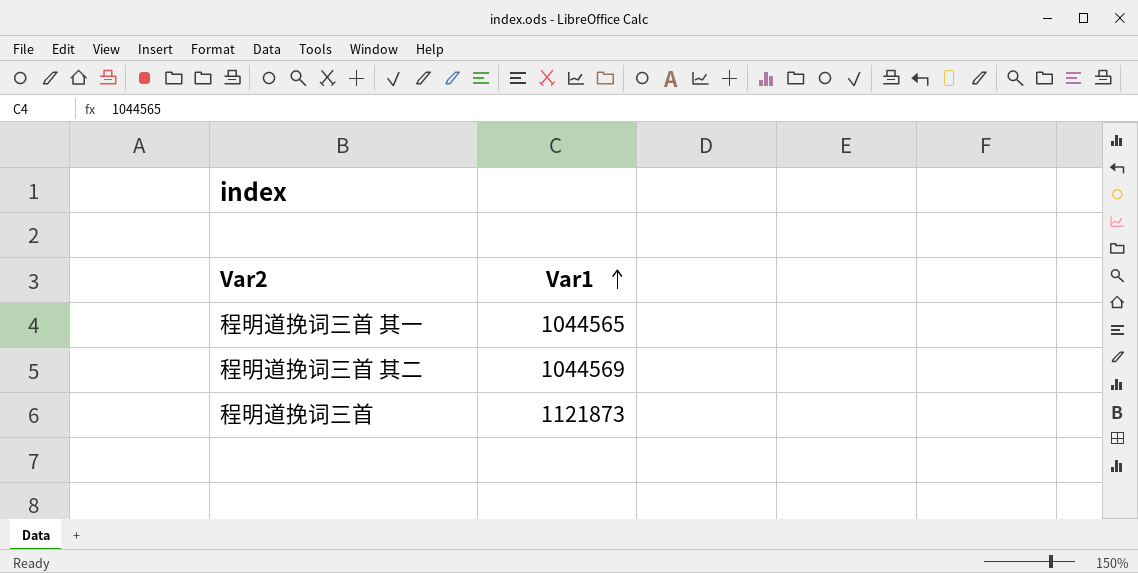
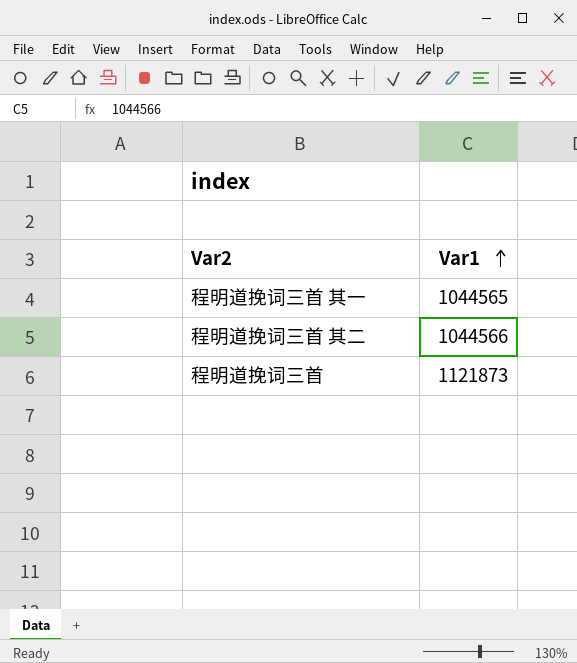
程明道挽词三首 其二 | Var1: 1044569 -> 1044566

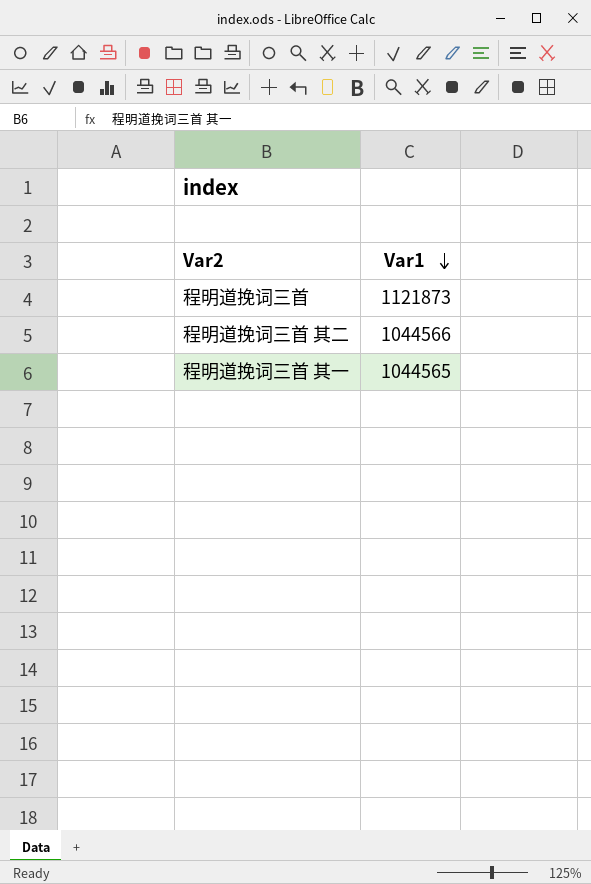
row order: Var1 ascending -> Var1 descending

